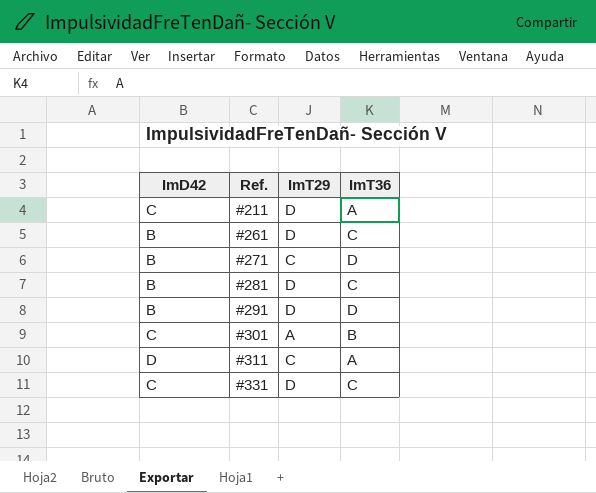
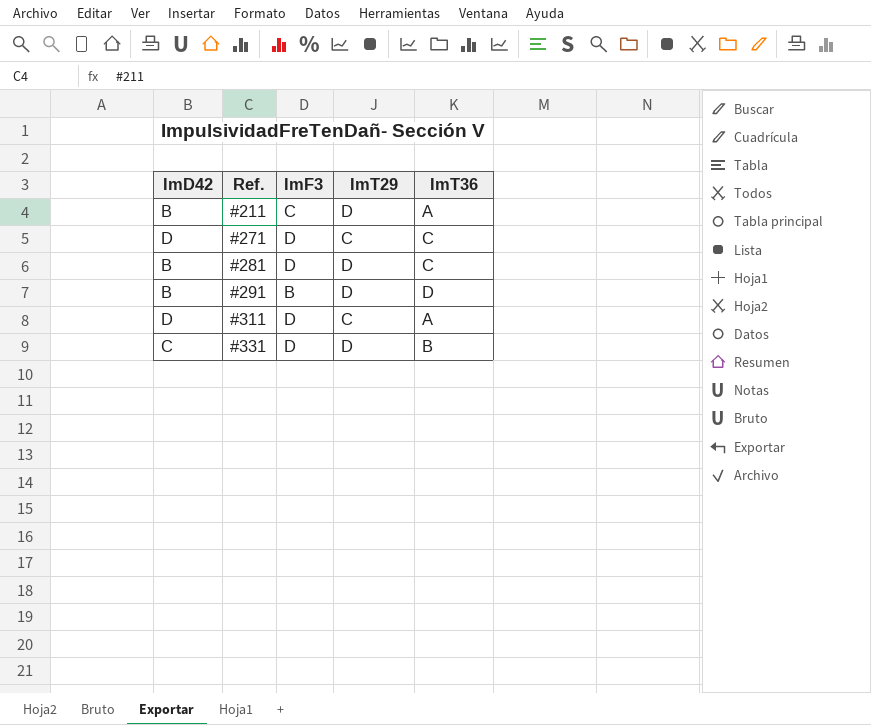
column ImF3 | position: none -> 3
row #261: B | D | C -> none
row #301: C | A | B -> none
#211 | ImD42: C -> B
#271 | ImD42: B -> D
#271 | ImT36: D -> C
#331 | ImT36: C -> B

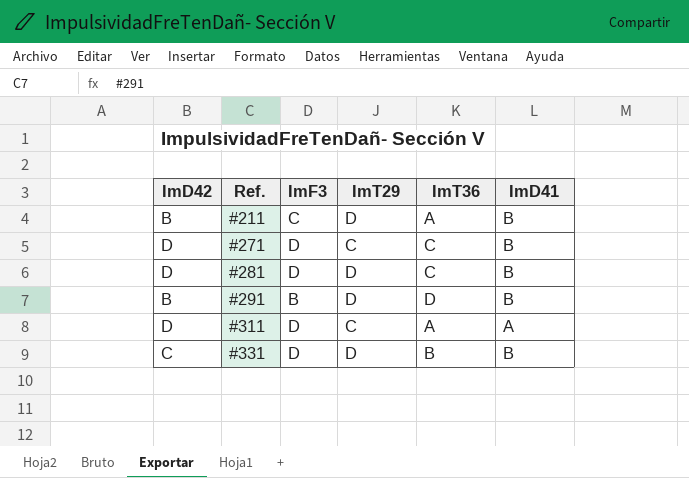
column ImD41 | position: none -> 6
#281 | ImD42: B -> D

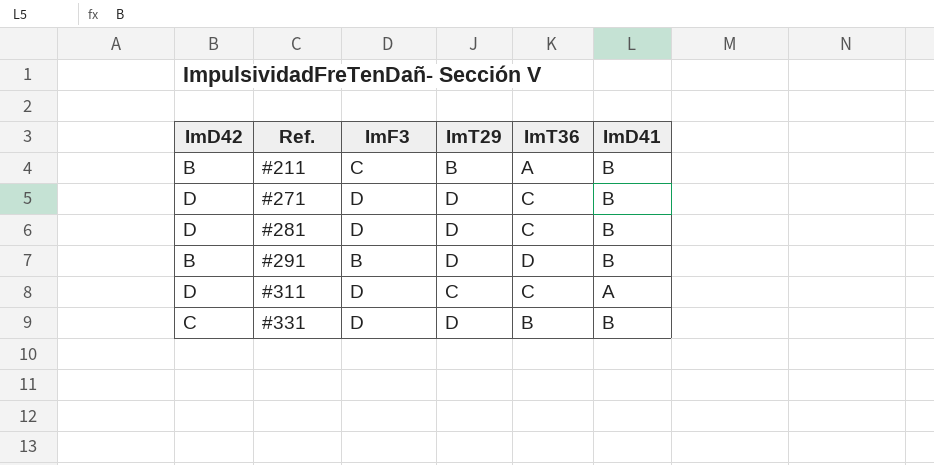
#211 | ImT29: D -> B
#271 | ImT29: C -> D
#311 | ImT36: A -> C

